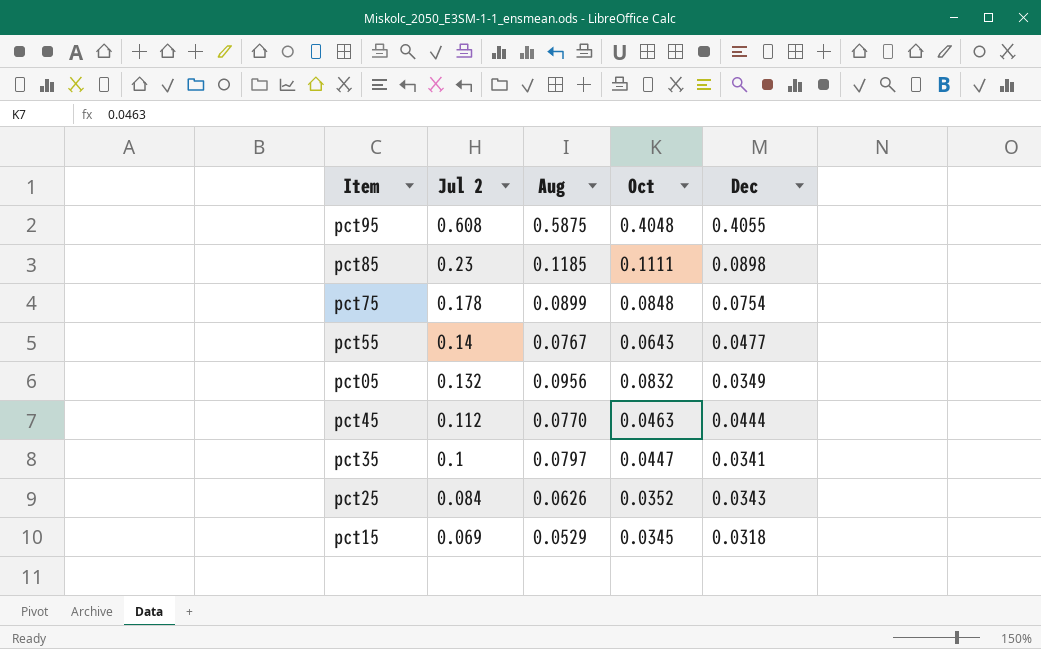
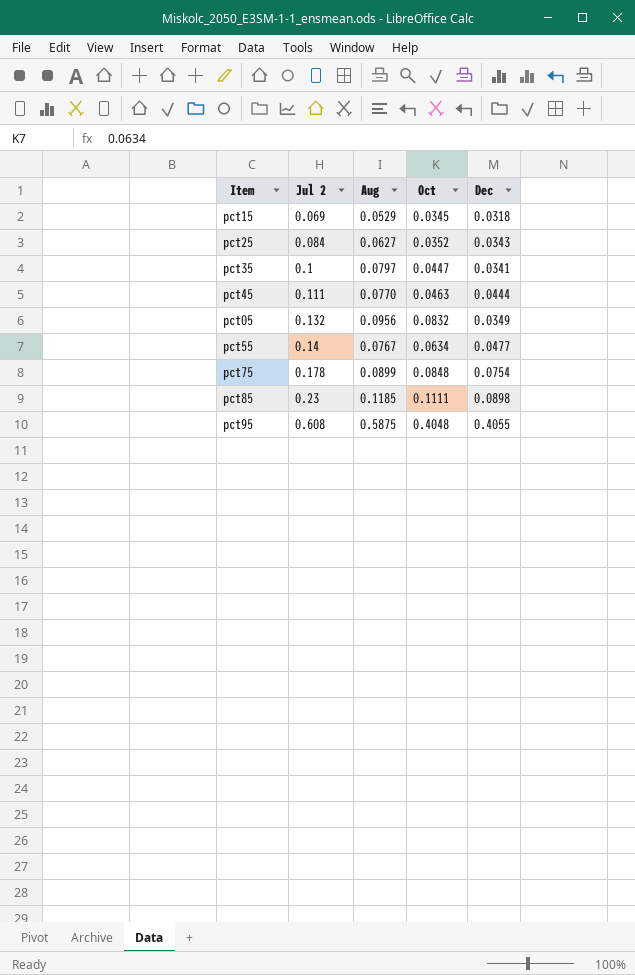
row order: Jul 2 descending -> Jul 2 ascending
pct25 | Aug: 0.0626 -> 0.0627
pct45 | Jul 2: 0.112 -> 0.111
pct55 | Oct: 0.0643 -> 0.0634

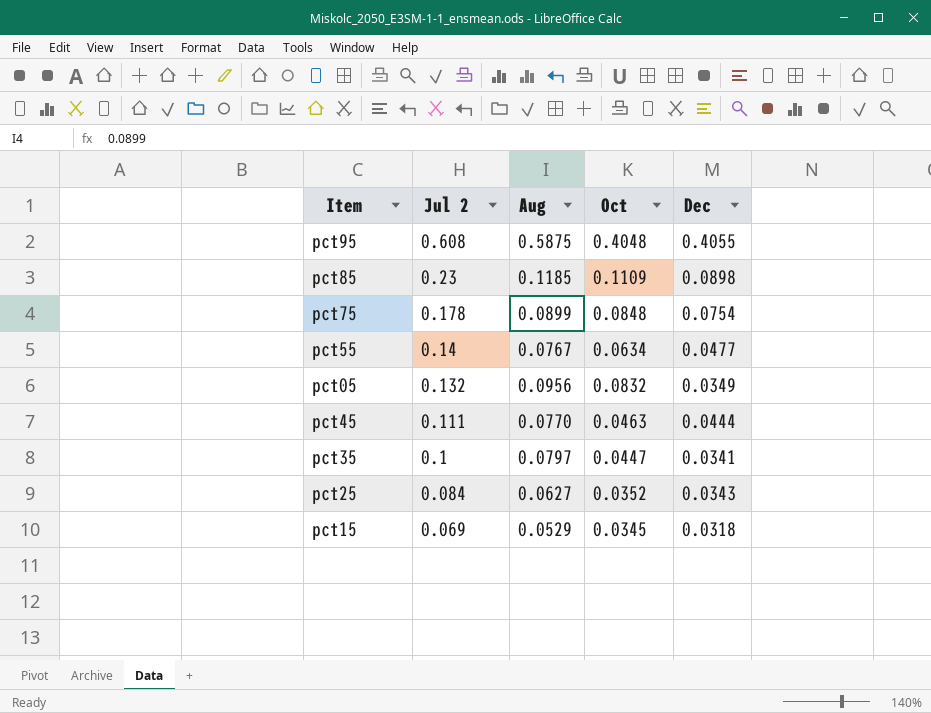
row order: Jul 2 ascending -> Jul 2 descending
pct85 | Oct: 0.1111 -> 0.1109

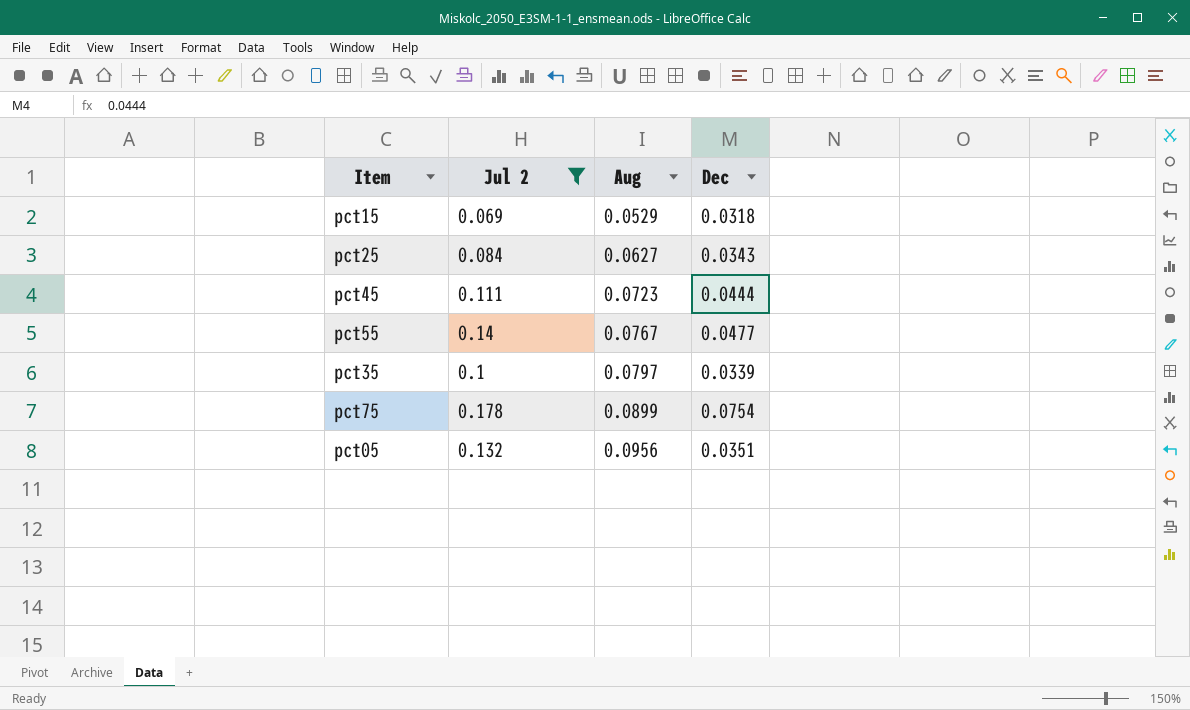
filter: none -> Jul 2 <= 0.178
row order: Jul 2 descending -> Aug ascending
column Oct | position: 4 -> none
pct45 | Aug: 0.0770 -> 0.0723
pct35 | Dec: 0.0341 -> 0.0339
pct05 | Dec: 0.0349 -> 0.0351

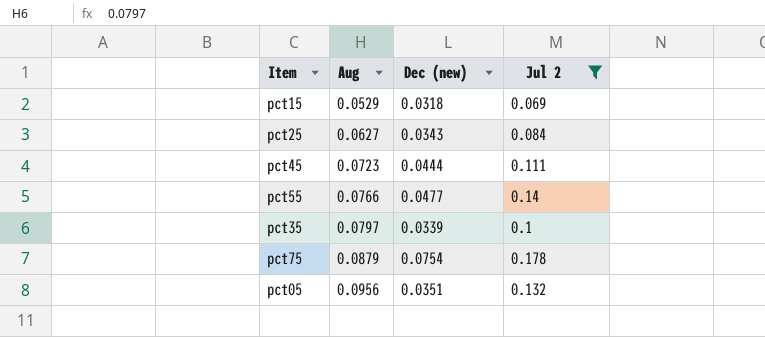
column name: Dec -> Dec (new)
column Jul 2 | position: 2 -> 4
pct55 | Aug: 0.0767 -> 0.0766
pct75 | Aug: 0.0899 -> 0.0879

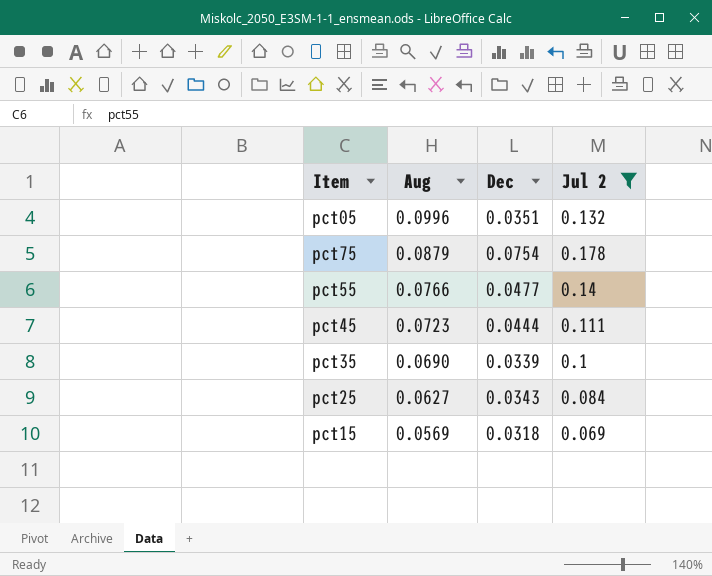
row order: Aug ascending -> Aug descending
column name: Dec (new) -> Dec
pct05 | Aug: 0.0956 -> 0.0996
pct35 | Aug: 0.0797 -> 0.0690
pct15 | Aug: 0.0529 -> 0.0569

